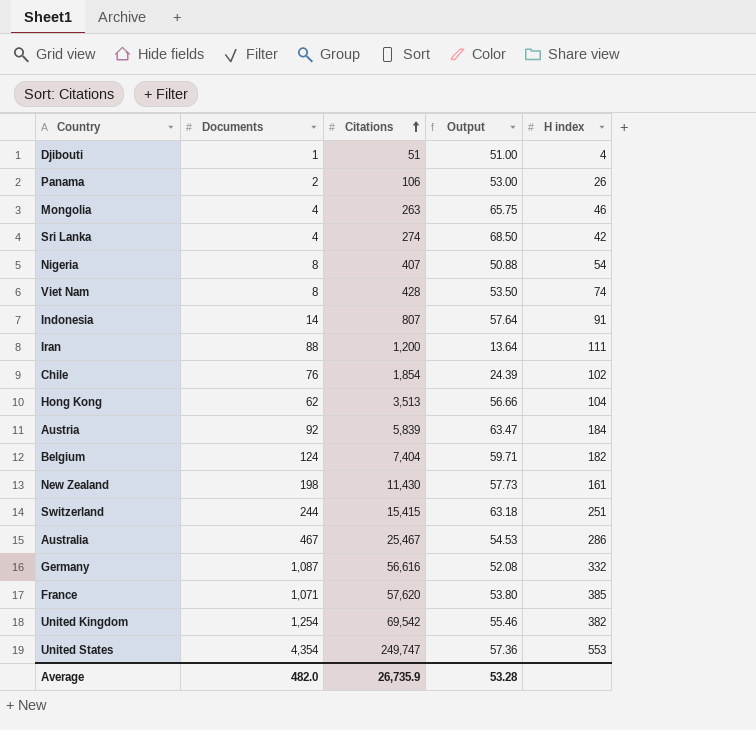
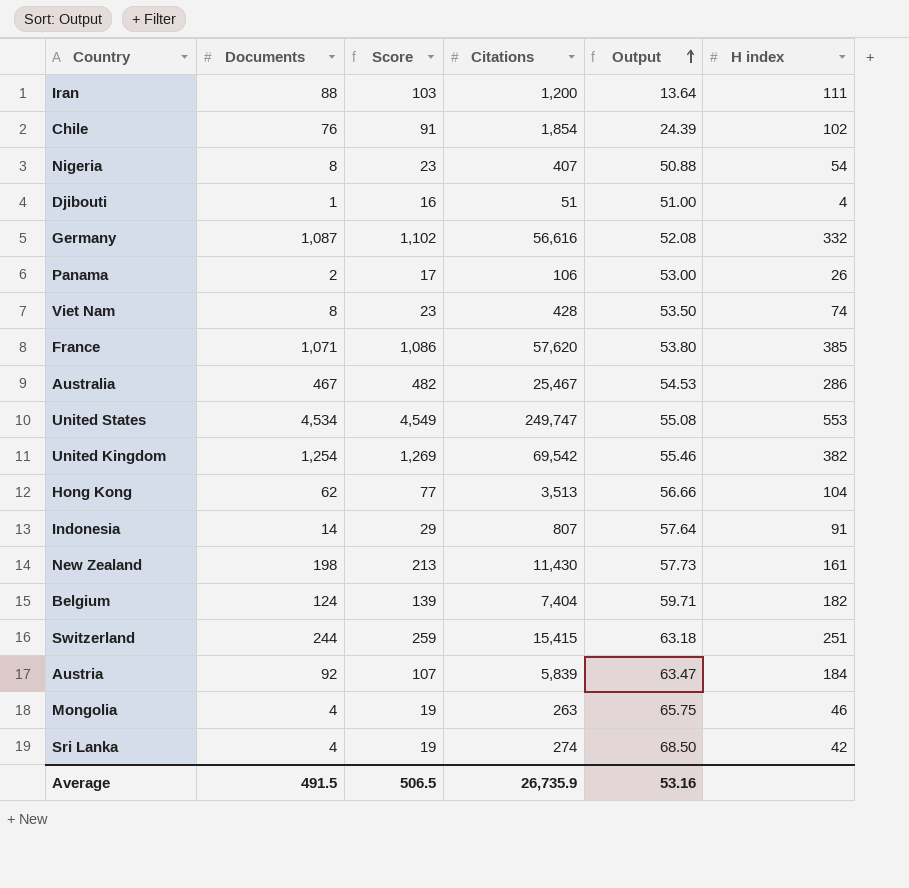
row order: Citations ascending -> Output ascending
column Score | formula: none -> [Documents] + 15
United States | Documents: 4,354 -> 4,534
United States | Output: 57.36 -> 55.08
Average | Documents: 482.0 -> 491.5
Average | Output: 53.28 -> 53.16

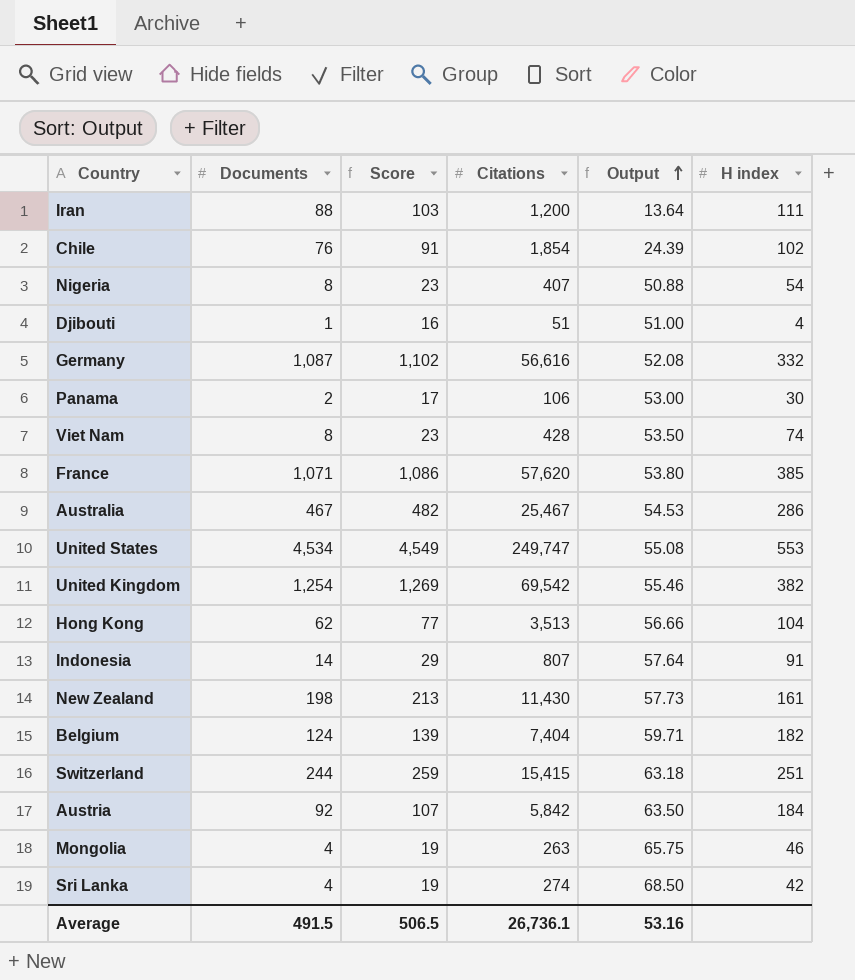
Panama | H index: 26 -> 30
Austria | Citations: 5,839 -> 5,842
Austria | Output: 63.47 -> 63.50
Average | Citations: 26,735.9 -> 26,736.1

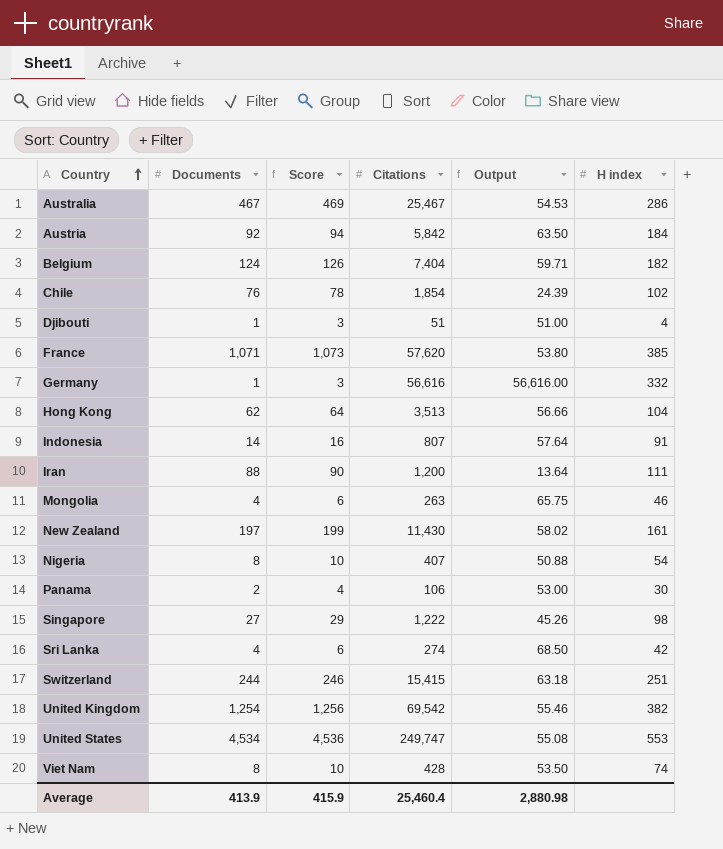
row order: Output ascending -> Country ascending
column Score | formula: [Documents] + 15 -> [Documents] + 2
Germany | Documents: 1,087 -> 1
Germany | Output: 52.08 -> 56,616.00
New Zealand | Documents: 198 -> 197
New Zealand | Output: 57.73 -> 58.02
row Singapore: none -> 27 | 29 | 1,222 | 45.26 | 98
Average | Documents: 491.5 -> 413.9
Average | Score: 506.5 -> 415.9
Average | Citations: 26,736.1 -> 25,460.4
Average | Output: 53.16 -> 2,880.98

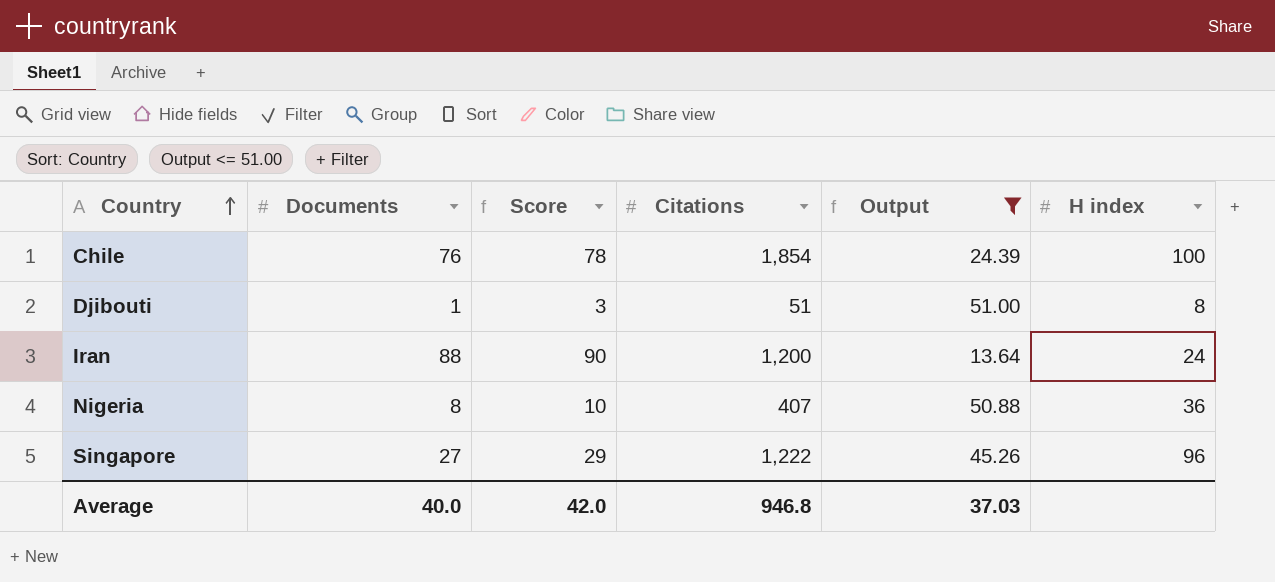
filter: none -> Output <= 51.00
Chile | H index: 102 -> 100
Djibouti | H index: 4 -> 8
Iran | H index: 111 -> 24
Nigeria | H index: 54 -> 36
Singapore | H index: 98 -> 96
Average | Documents: 413.9 -> 40.0
Average | Score: 415.9 -> 42.0
Average | Citations: 25,460.4 -> 946.8
Average | Output: 2,880.98 -> 37.03

